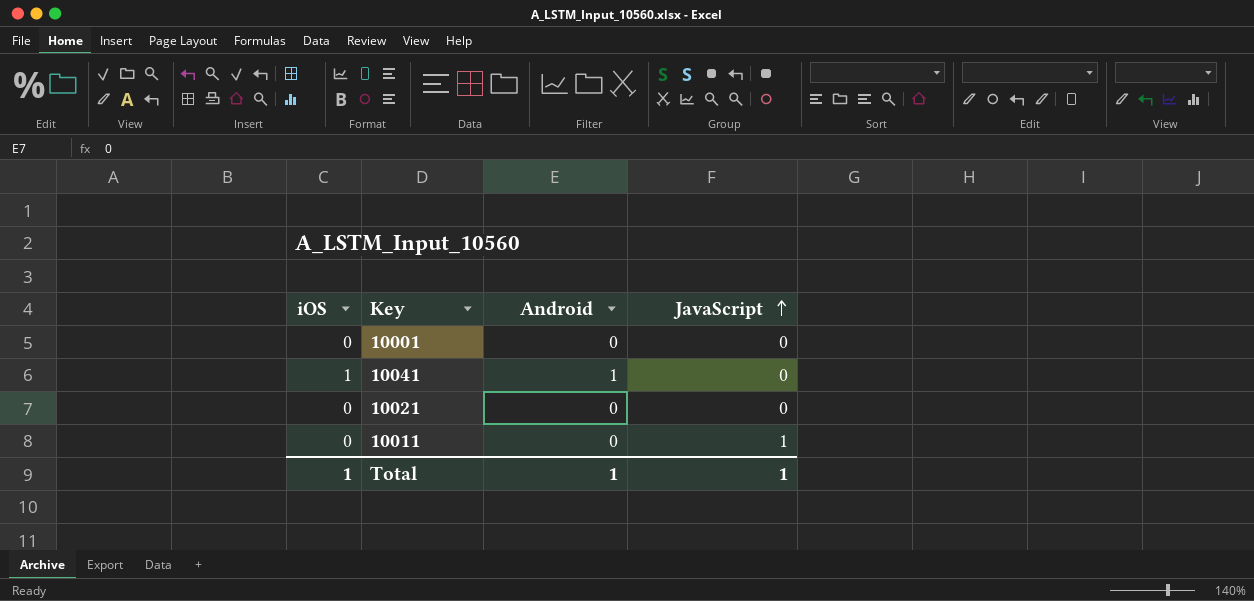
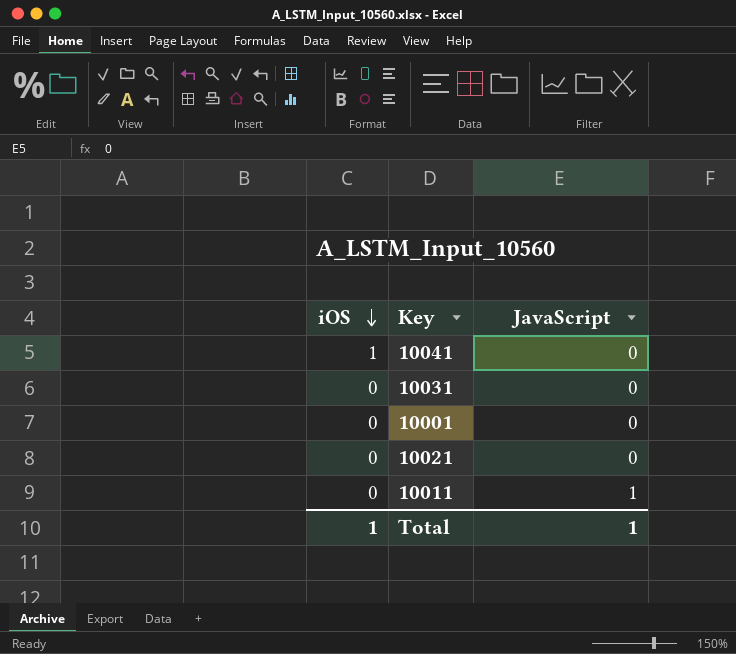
row order: JavaScript ascending -> iOS descending
column Android | position: 3 -> none
row 10031: none -> 0 | 0

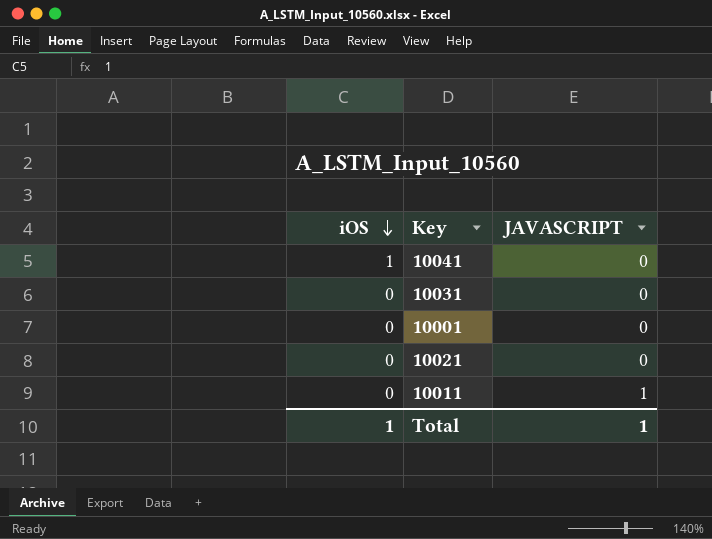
column name: JavaScript -> JAVASCRIPT

